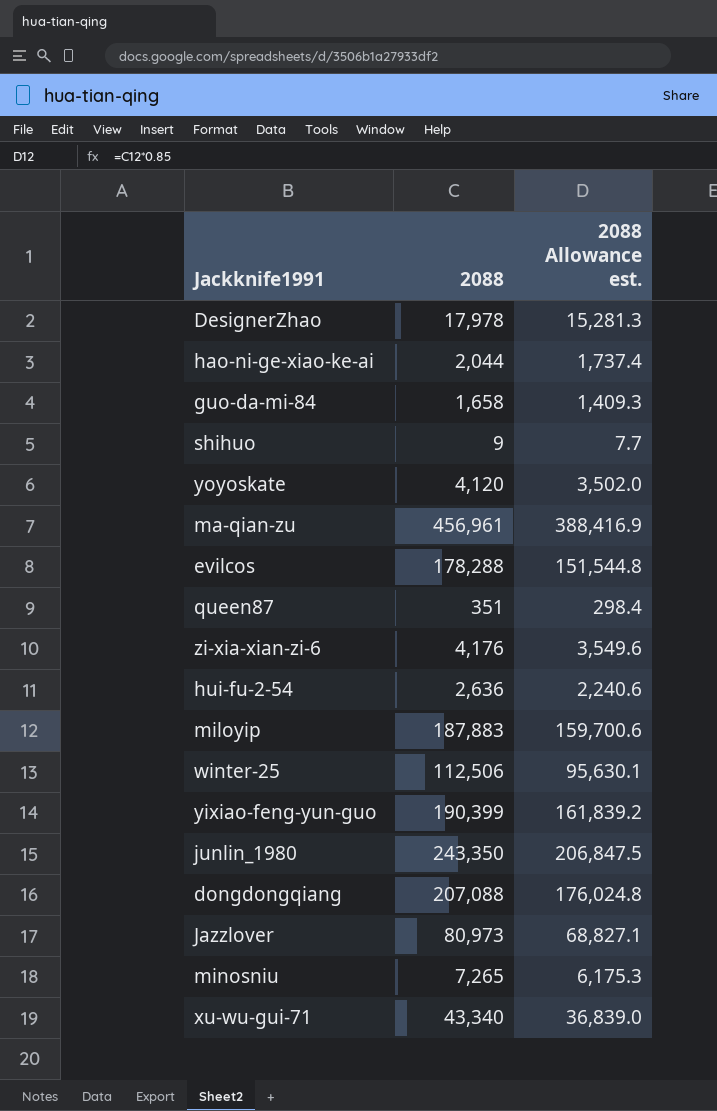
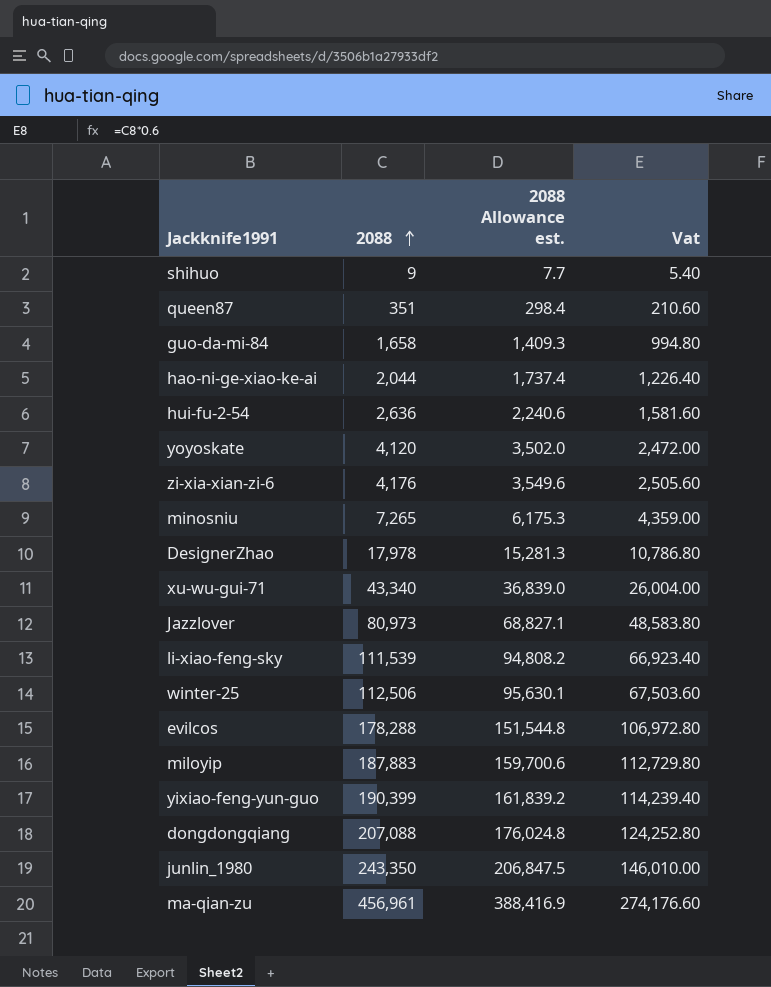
row order: none -> 2088 ascending
column Vat | formula: none -> [2088] * 0.6
row li-xiao-feng-sky: none -> 111,539 | 94,808.2 | 66,923.40

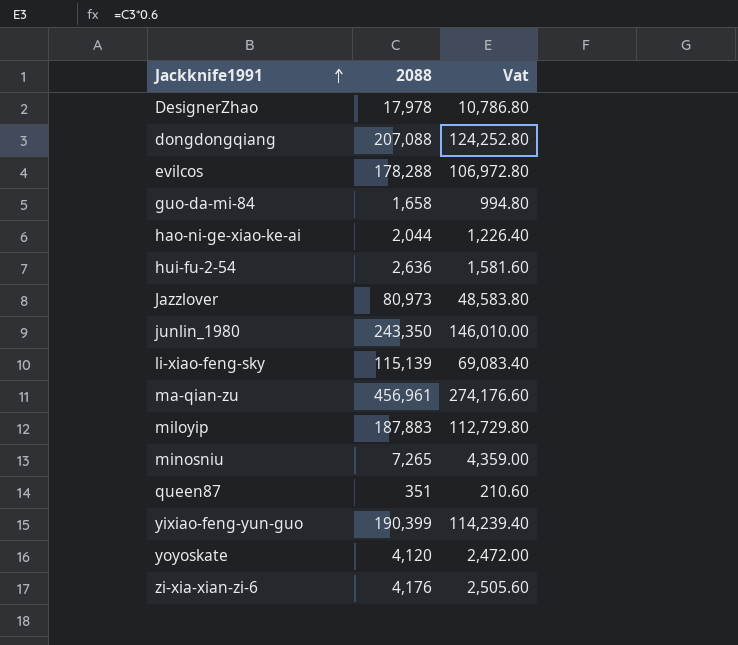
row order: 2088 ascending -> Jackknife1991 ascending
column 2088 Allowance est. | formula: [2088] * 0.85 -> none
row shihuo: 9 | 7.7 | 5.40 -> none
row xu-wu-gui-71: 43,340 | 36,839.0 | 26,004.00 -> none
row winter-25: 112,506 | 95,630.1 | 67,503.60 -> none
li-xiao-feng-sky | 2088: 111,539 -> 115,139
li-xiao-feng-sky | Vat: 66,923.40 -> 69,083.40

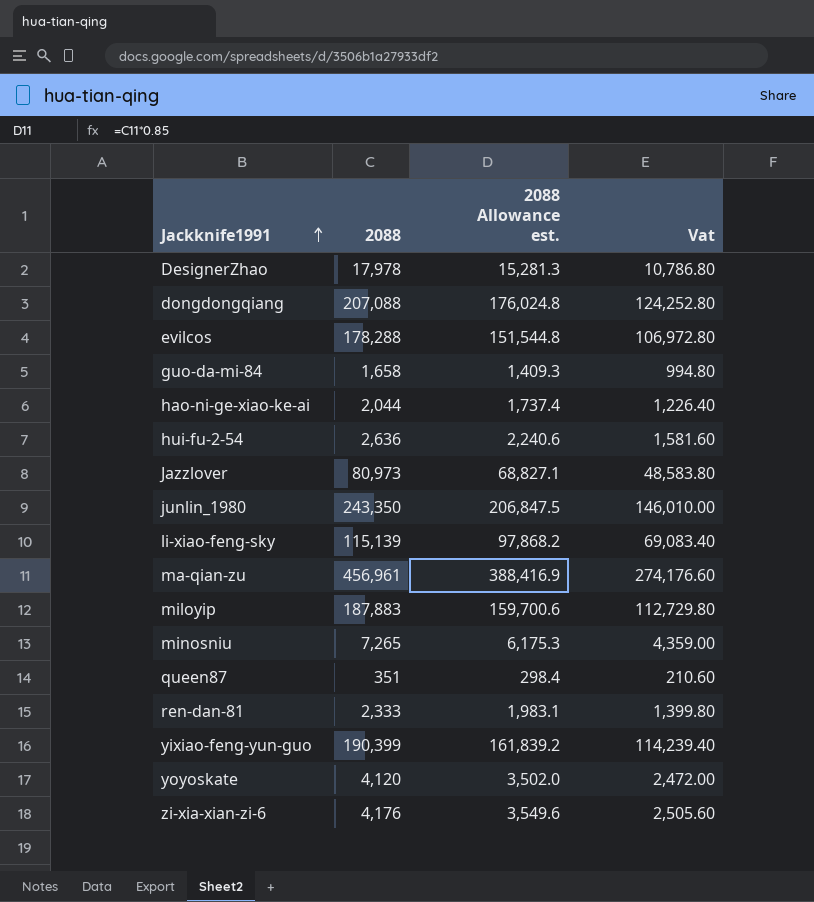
column 2088 Allowance est. | formula: none -> [2088] * 0.85
row ren-dan-81: none -> 2,333 | 1,983.1 | 1,399.80

